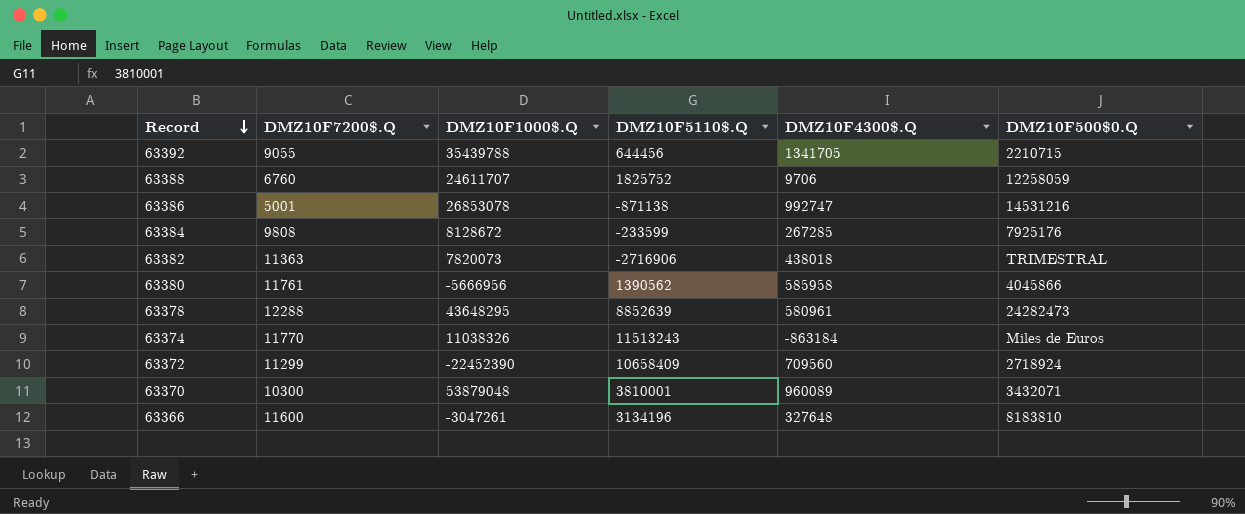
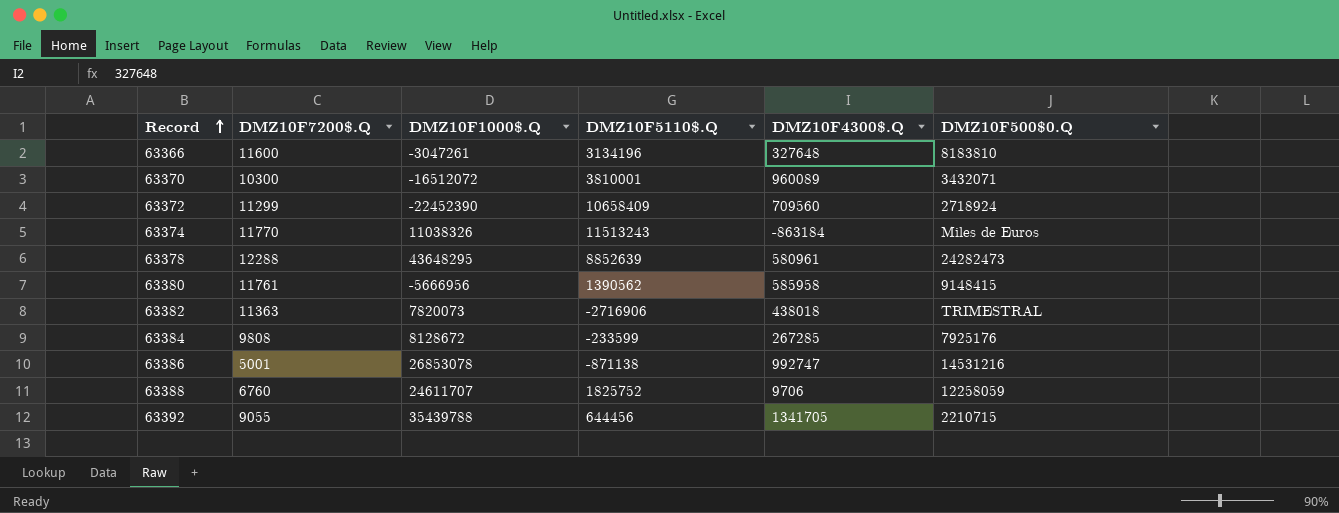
row order: Record descending -> Record ascending
63370 | DMZ10F1000$.Q: 53879048 -> -16512072
63380 | DMZ10F500$0.Q: 4045866 -> 9148415

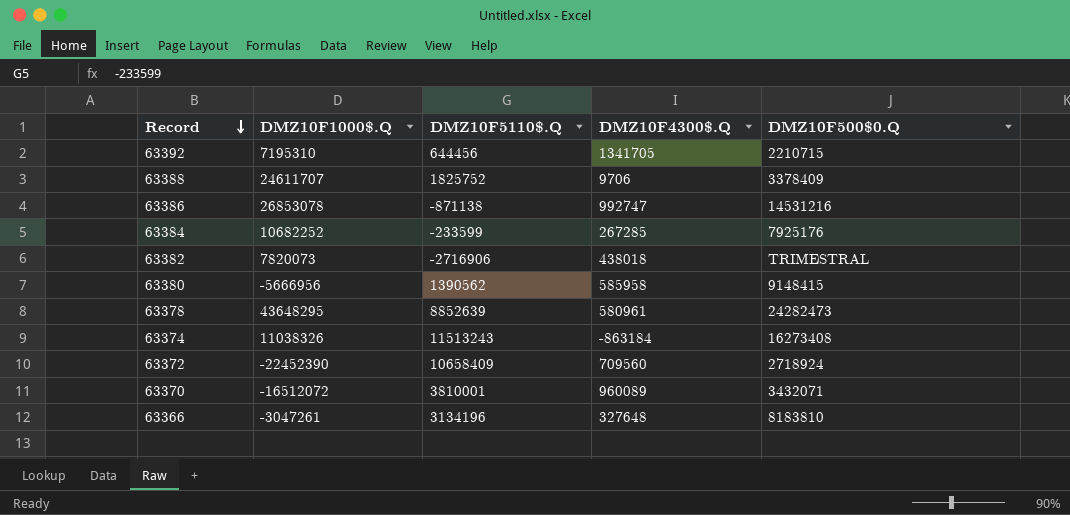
row order: Record ascending -> Record descending
column DMZ10F7200$.Q | position: 2 -> none
63392 | DMZ10F1000$.Q: 35439788 -> 7195310
63388 | DMZ10F500$0.Q: 12258059 -> 3378409
63384 | DMZ10F1000$.Q: 8128672 -> 10682252
63374 | DMZ10F500$0.Q: Miles de Euros -> 16273408

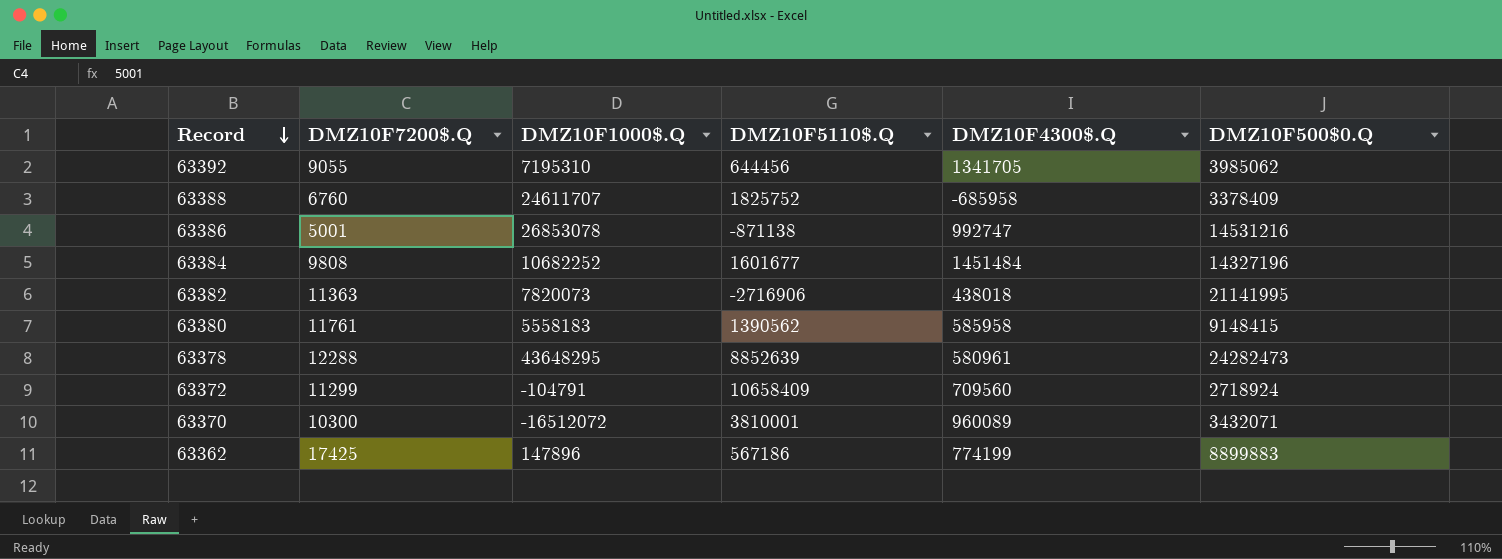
column DMZ10F7200$.Q | position: none -> 2
row 63374: 11038326 | 11513243 | -863184 | 16273408 -> none
row 63366: -3047261 | 3134196 | 327648 | 8183810 -> none
63392 | DMZ10F500$0.Q: 2210715 -> 3985062
63388 | DMZ10F4300$.Q: 9706 -> -685958
63384 | DMZ10F5110$.Q: -233599 -> 1601677
63384 | DMZ10F4300$.Q: 267285 -> 1451484
63384 | DMZ10F500$0.Q: 7925176 -> 14327196
63382 | DMZ10F500$0.Q: TRIMESTRAL -> 21141995
63380 | DMZ10F1000$.Q: -5666956 -> 5558183
63372 | DMZ10F1000$.Q: -22452390 -> -104791
row 63362: none -> 17425 | 147896 | 567186 | 774199 | 8899883

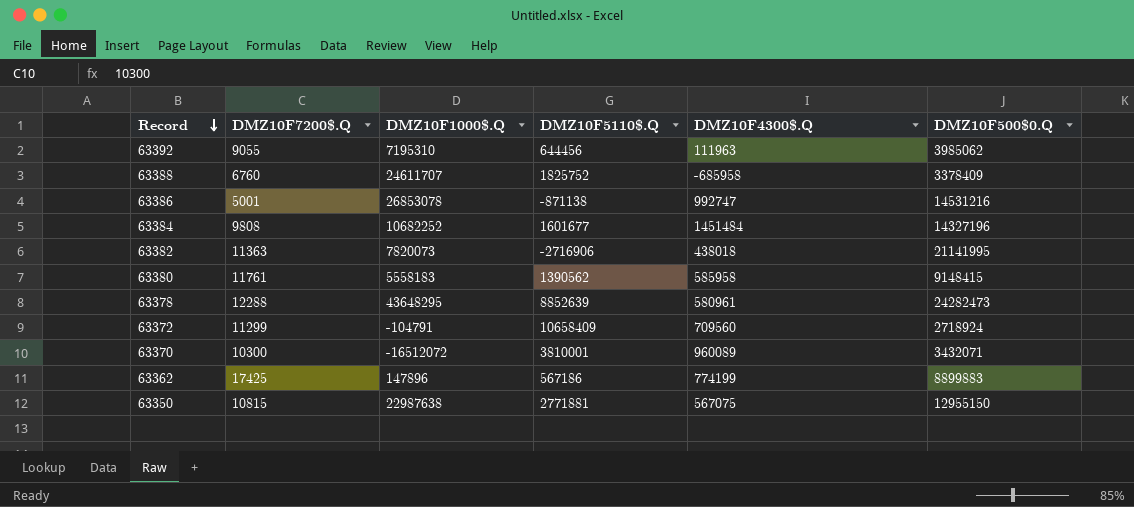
63392 | DMZ10F4300$.Q: 1341705 -> 111963
row 63350: none -> 10815 | 22987638 | 2771881 | 567075 | 12955150

